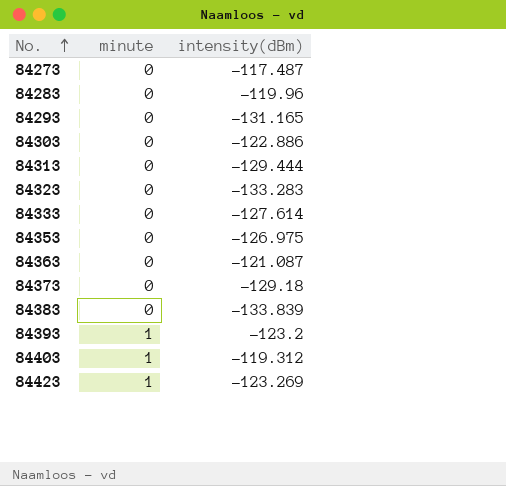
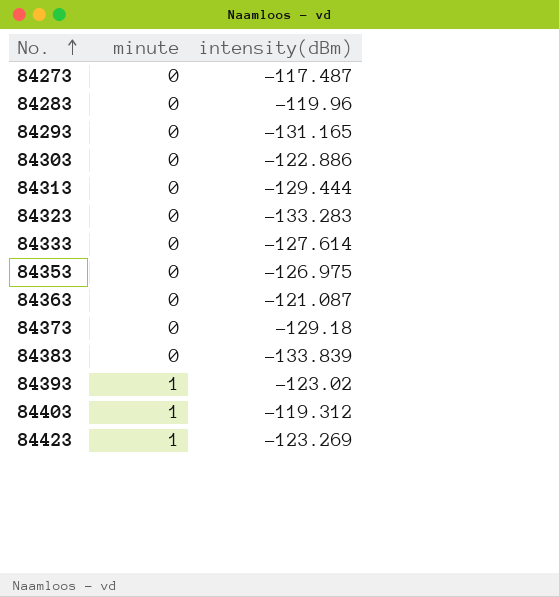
84393 | intensity(dBm): -123.2 -> -123.02

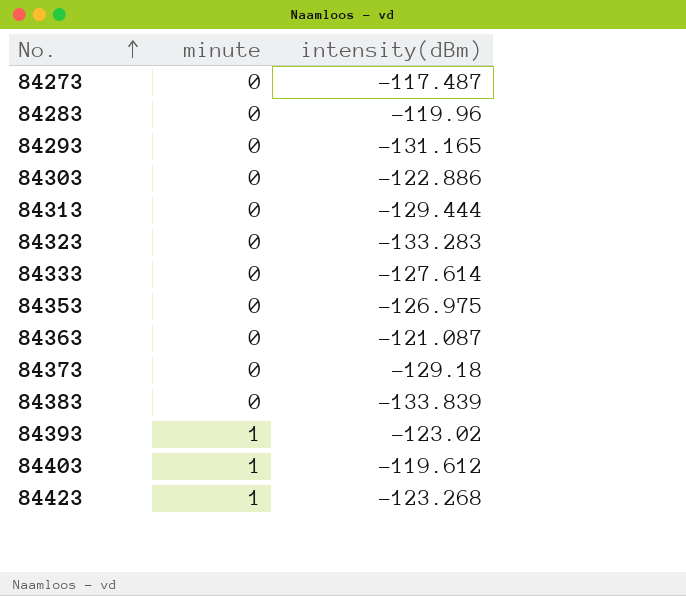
84403 | intensity(dBm): -119.312 -> -119.612
84423 | intensity(dBm): -123.269 -> -123.268

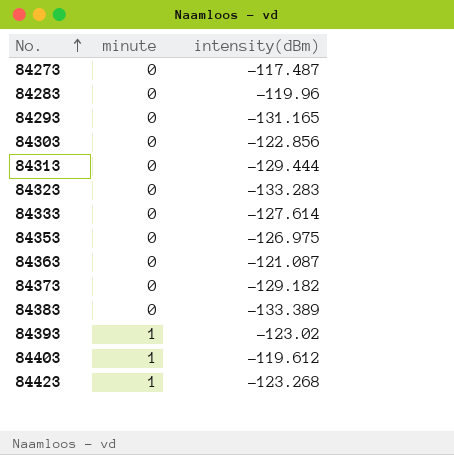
84303 | intensity(dBm): -122.886 -> -122.856
84373 | intensity(dBm): -129.18 -> -129.182
84383 | intensity(dBm): -133.839 -> -133.389

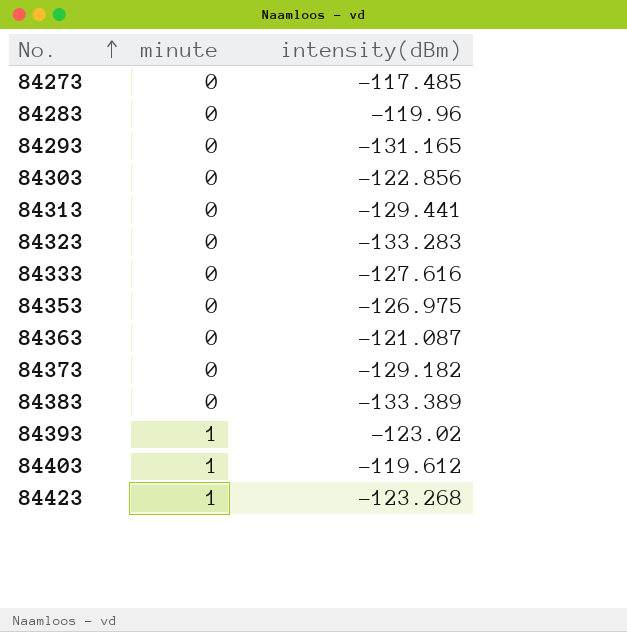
84273 | intensity(dBm): -117.487 -> -117.485
84313 | intensity(dBm): -129.444 -> -129.441
84333 | intensity(dBm): -127.614 -> -127.616

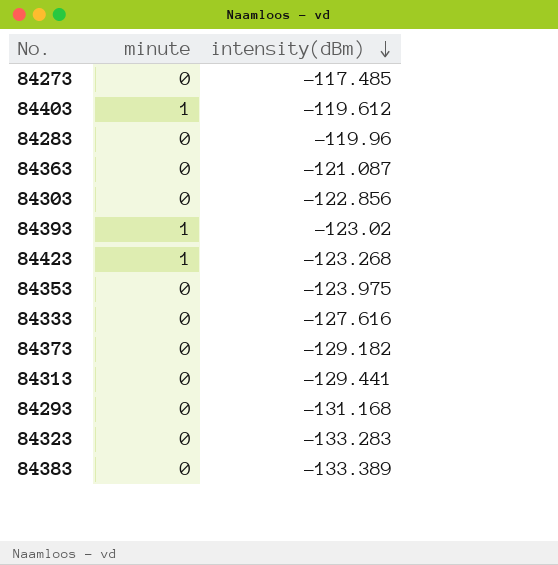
row order: No. ascending -> intensity(dBm) descending
84353 | intensity(dBm): -126.975 -> -123.975
84293 | intensity(dBm): -131.165 -> -131.168

